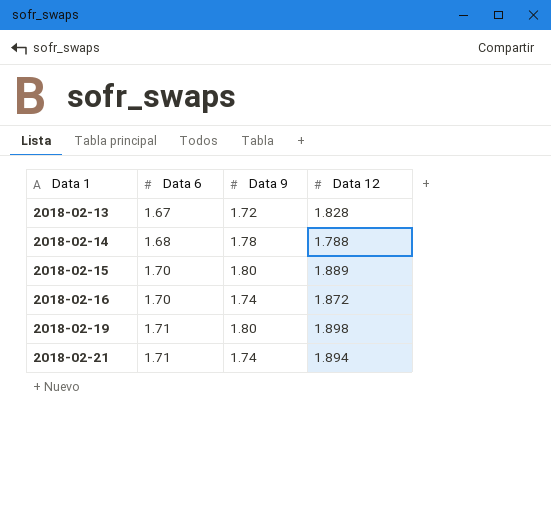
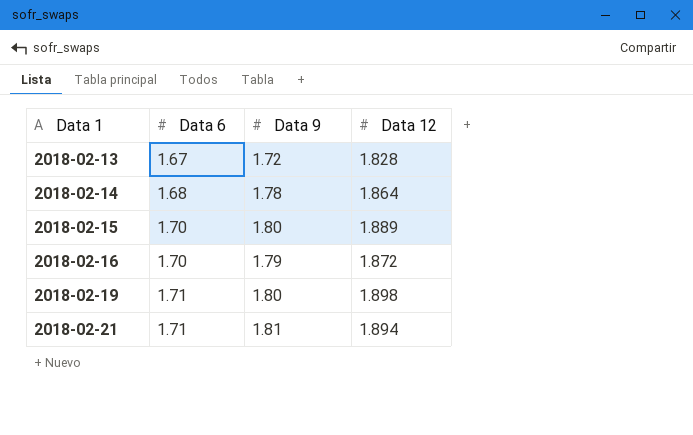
2018-02-14 | Data 12: 1.788 -> 1.864
2018-02-16 | Data 9: 1.74 -> 1.79
2018-02-21 | Data 9: 1.74 -> 1.81

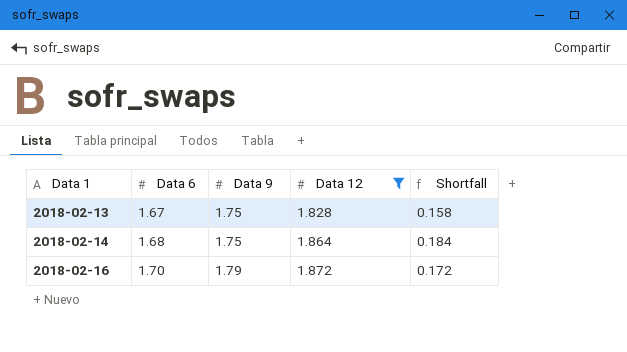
filter: none -> Data 12 <= 1.872
column Shortfall | formula: none -> [Data 12] - [Data 6]
2018-02-13 | Data 9: 1.72 -> 1.75
2018-02-14 | Data 9: 1.78 -> 1.75

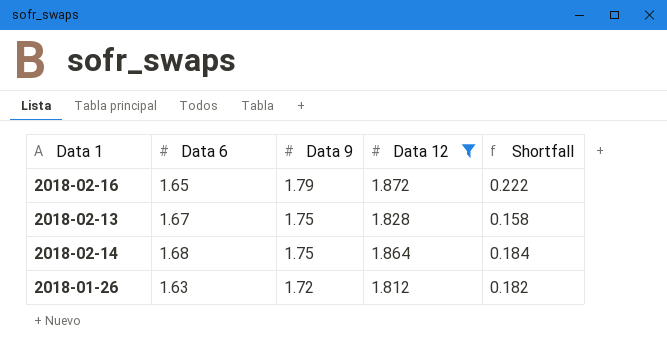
row order: Data 1 ascending -> Data 9 descending
2018-02-16 | Data 6: 1.70 -> 1.65
2018-02-16 | Shortfall: 0.172 -> 0.222
row 2018-01-26: none -> 1.63 | 1.72 | 1.812 | 0.182

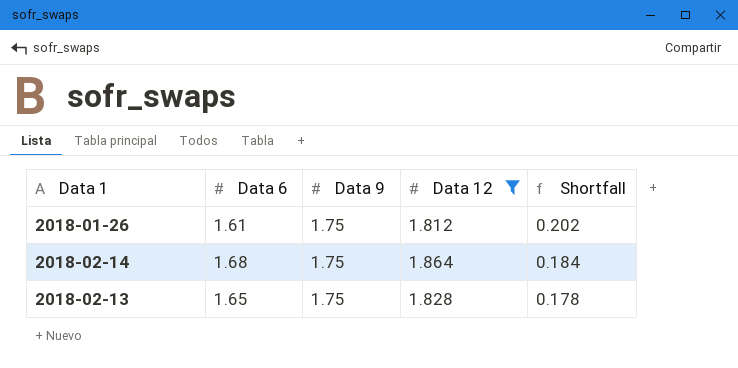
row order: Data 9 descending -> Shortfall descending
row 2018-02-16: 1.65 | 1.79 | 1.872 | 0.222 -> none
2018-01-26 | Data 6: 1.63 -> 1.61
2018-01-26 | Data 9: 1.72 -> 1.75
2018-01-26 | Shortfall: 0.182 -> 0.202
2018-02-13 | Data 6: 1.67 -> 1.65
2018-02-13 | Shortfall: 0.158 -> 0.178

